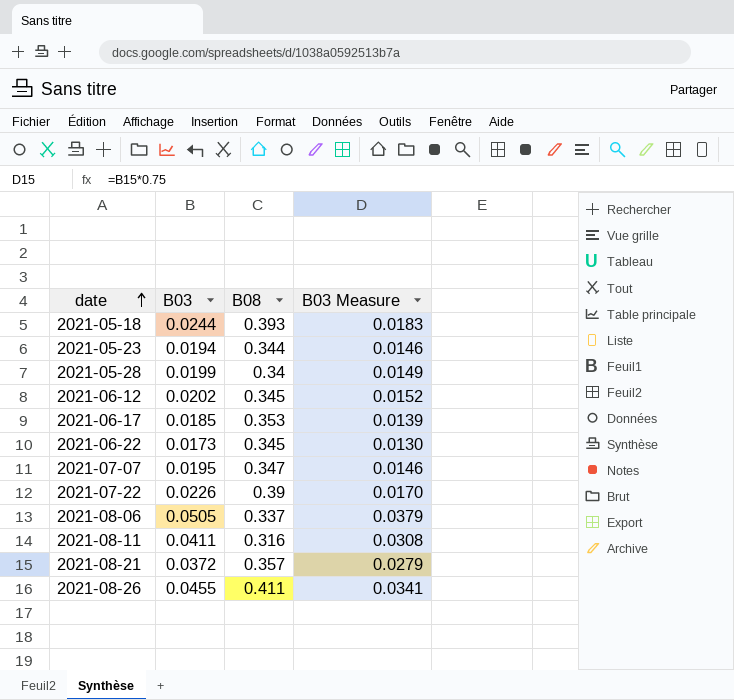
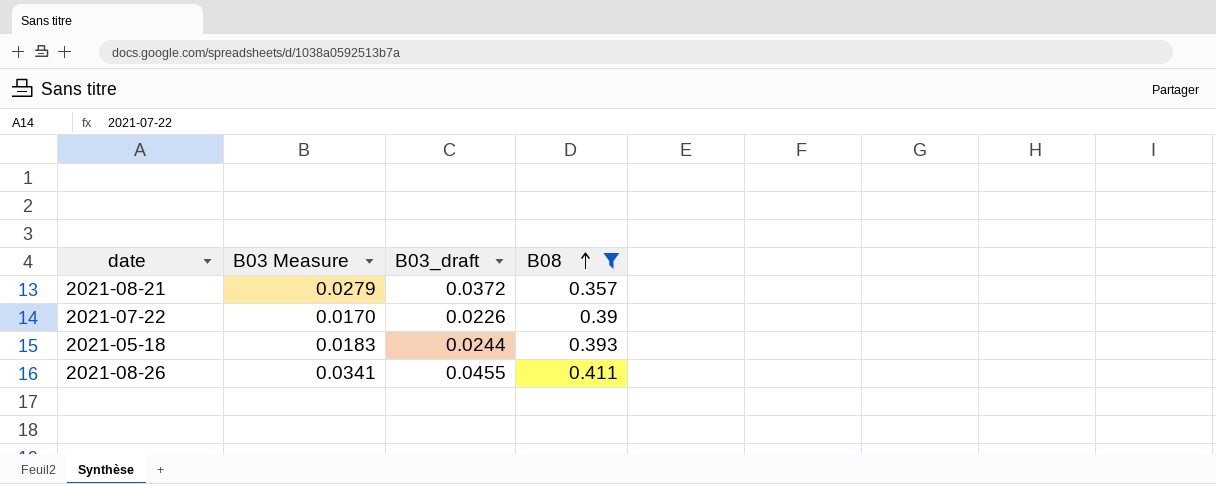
filter: none -> B08 >= 0.357
row order: date ascending -> B08 ascending
column B03 Measure | position: 4 -> 2
column name: B03 -> B03_draft

